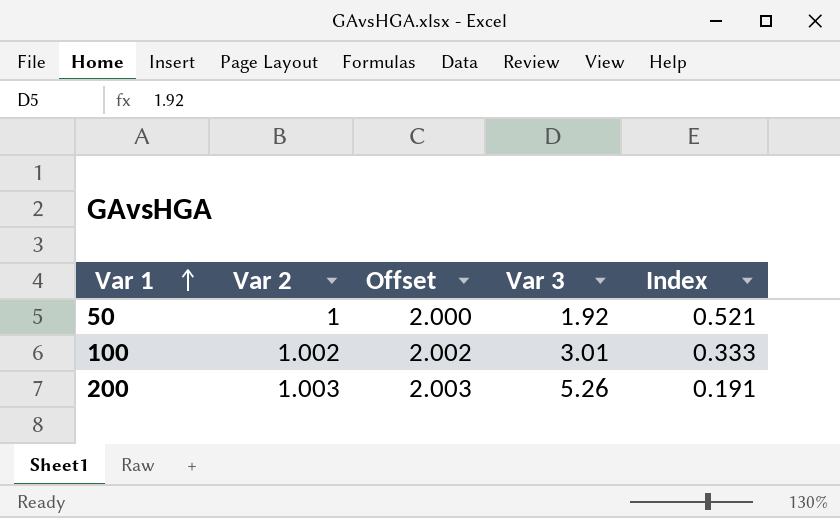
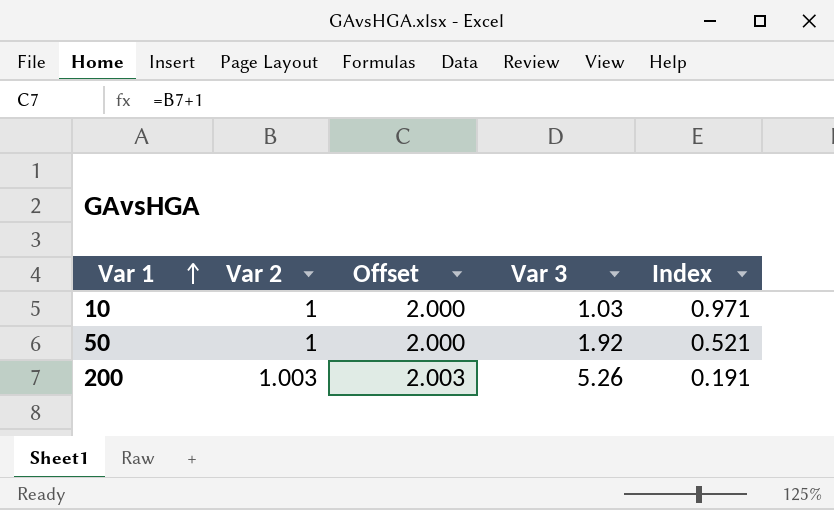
row 100: 1.002 | 2.002 | 3.01 | 0.333 -> none
row 10: none -> 1 | 2.000 | 1.03 | 0.971

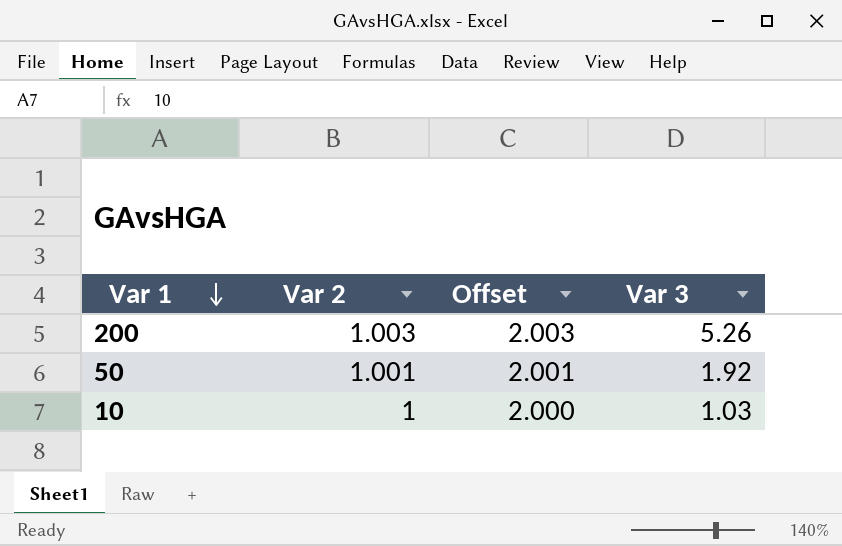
row order: Var 1 ascending -> Var 1 descending
column Index | formula: [Var 2] / [Var 3] -> none
50 | Var 2: 1 -> 1.001
50 | Offset: 2.000 -> 2.001

